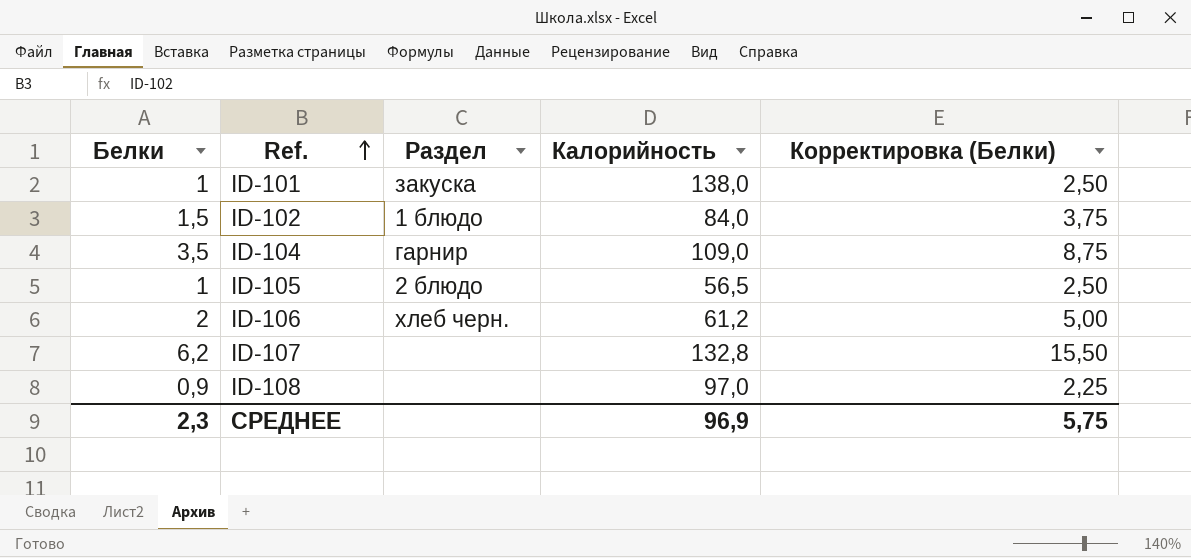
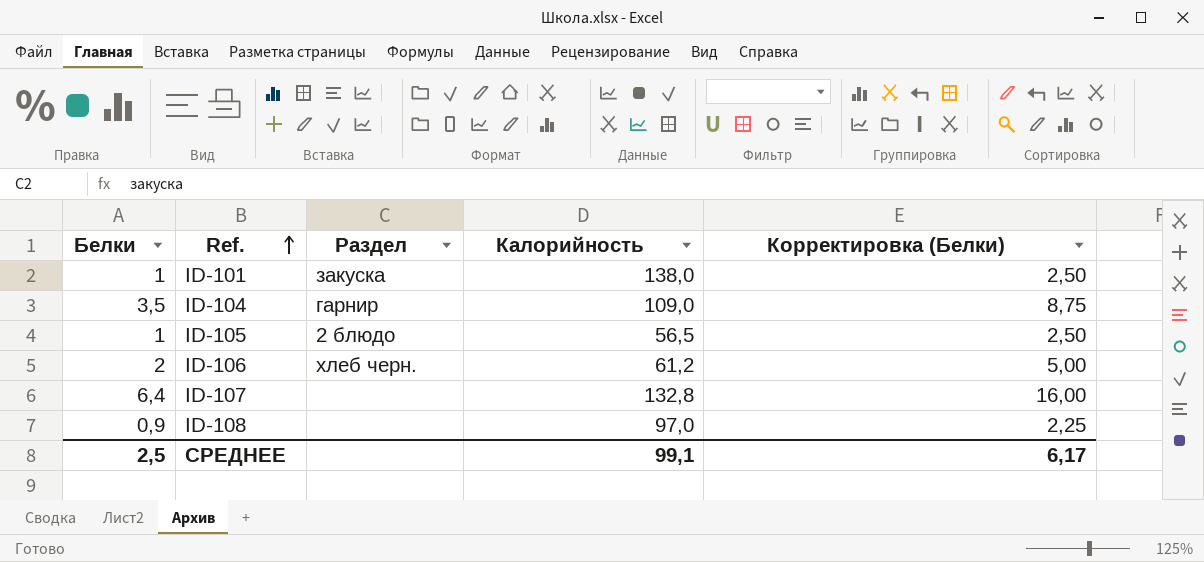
row ID-102: 1,5 | 1 блюдо | 84,0 | 3,75 -> none
ID-107 | Белки: 6,2 -> 6,4
ID-107 | Корректировка (Белки): 15,50 -> 16,00
СРЕДНЕЕ | Белки: 2,3 -> 2,5
СРЕДНЕЕ | Калорийность: 96,9 -> 99,1
СРЕДНЕЕ | Корректировка (Белки): 5,75 -> 6,17

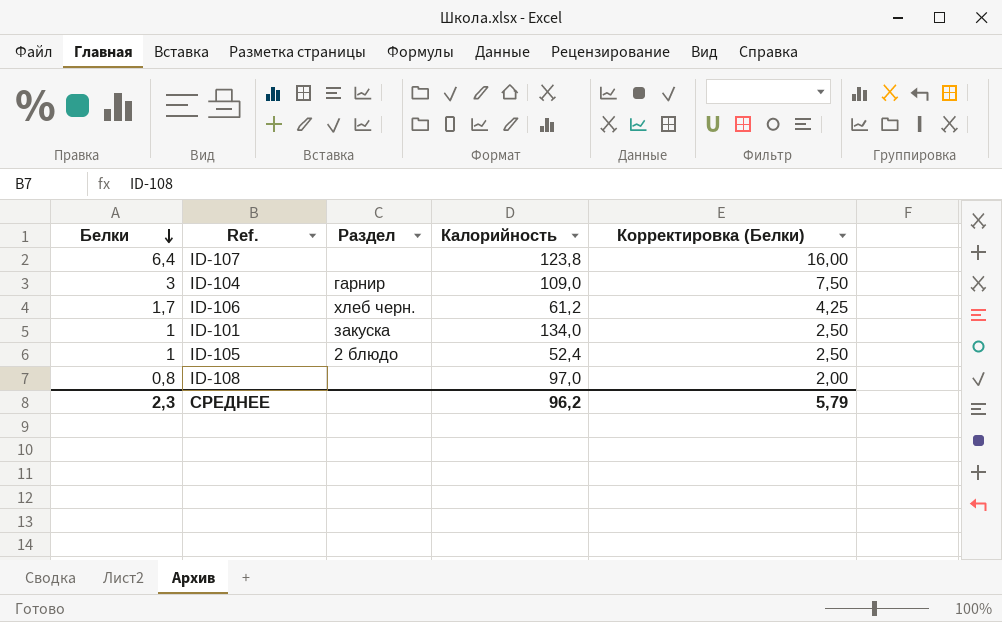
row order: Ref. ascending -> Белки descending
ID-107 | Калорийность: 132,8 -> 123,8
ID-104 | Белки: 3,5 -> 3
ID-104 | Корректировка (Белки): 8,75 -> 7,50
ID-106 | Белки: 2 -> 1,7
ID-106 | Корректировка (Белки): 5,00 -> 4,25
ID-101 | Калорийность: 138,0 -> 134,0
ID-105 | Калорийность: 56,5 -> 52,4
ID-108 | Белки: 0,9 -> 0,8
ID-108 | Корректировка (Белки): 2,25 -> 2,00
СРЕДНЕЕ | Белки: 2,5 -> 2,3
СРЕДНЕЕ | Калорийность: 99,1 -> 96,2
СРЕДНЕЕ | Корректировка (Белки): 6,17 -> 5,79

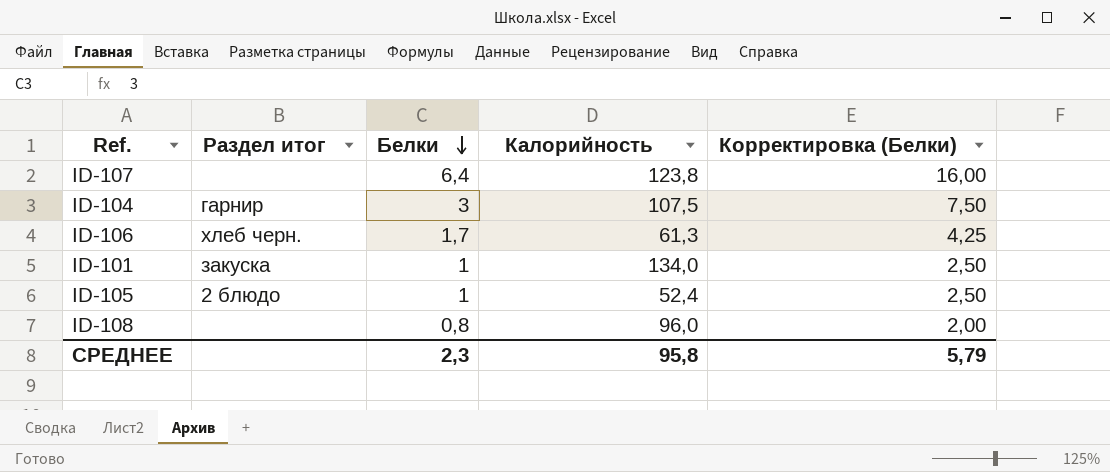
column name: Раздел -> Раздел итог
column Белки | position: 1 -> 3
ID-104 | Калорийность: 109,0 -> 107,5
ID-106 | Калорийность: 61,2 -> 61,3
ID-108 | Калорийность: 97,0 -> 96,0
СРЕДНЕЕ | Калорийность: 96,2 -> 95,8

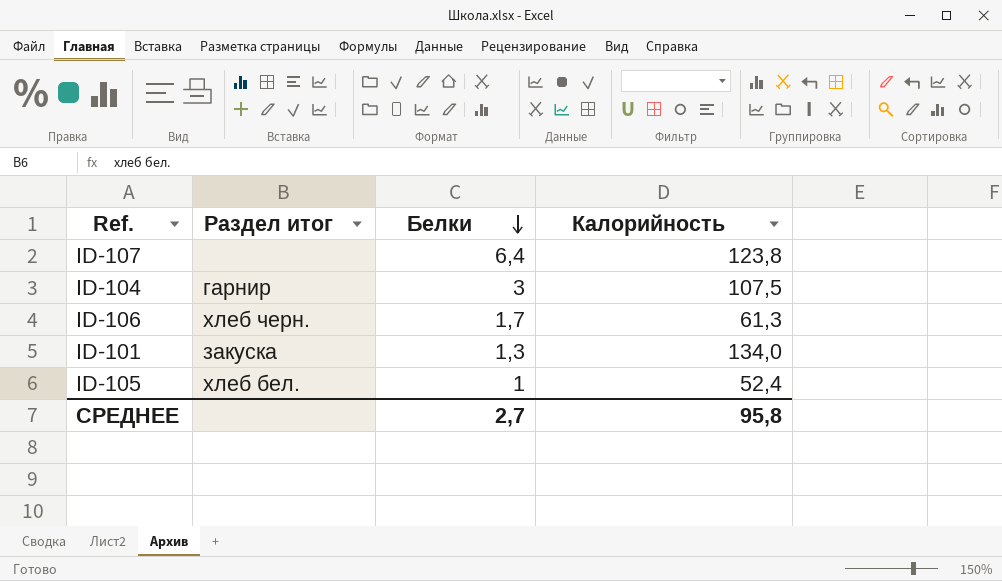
column Корректировка (Белки) | formula: [Белки] * 2,5 -> none
row ID-108: none | 0,8 | 96,0 | 2,00 -> none
ID-101 | Белки: 1 -> 1,3
ID-105 | Раздел итог: 2 блюдо -> хлеб бел.
СРЕДНЕЕ | Белки: 2,3 -> 2,7

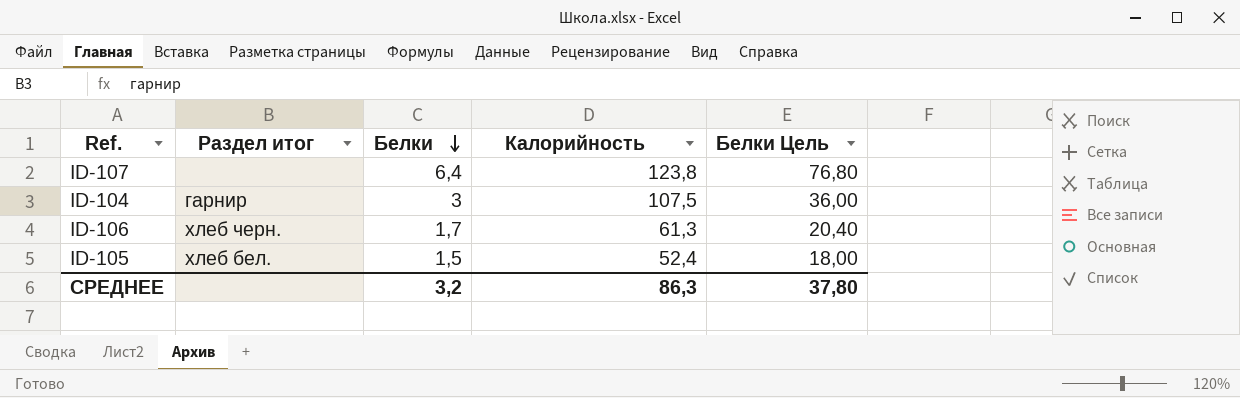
column Белки Цель | formula: none -> [Белки] * 12
row ID-101: закуска | 1,3 | 134,0 -> none
ID-105 | Белки: 1 -> 1,5
СРЕДНЕЕ | Белки: 2,7 -> 3,2
СРЕДНЕЕ | Калорийность: 95,8 -> 86,3

